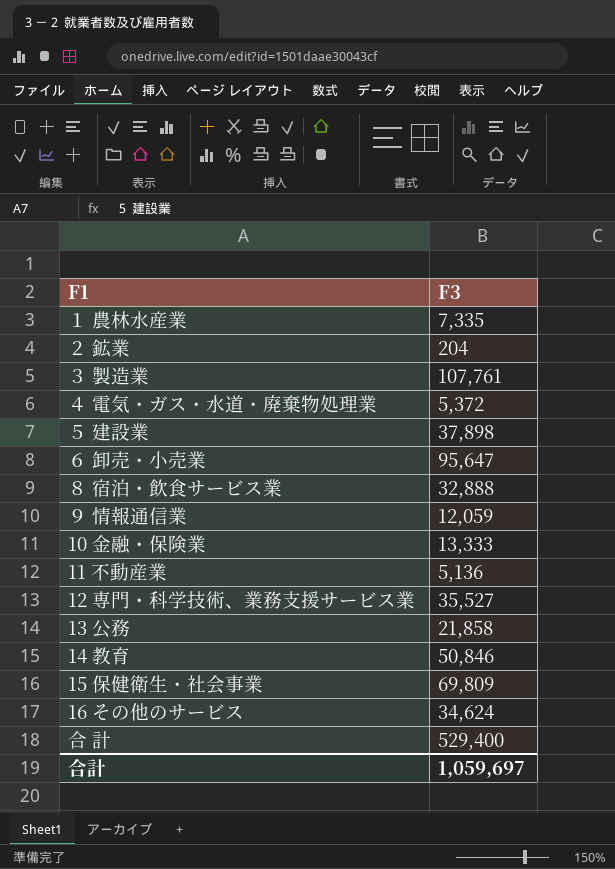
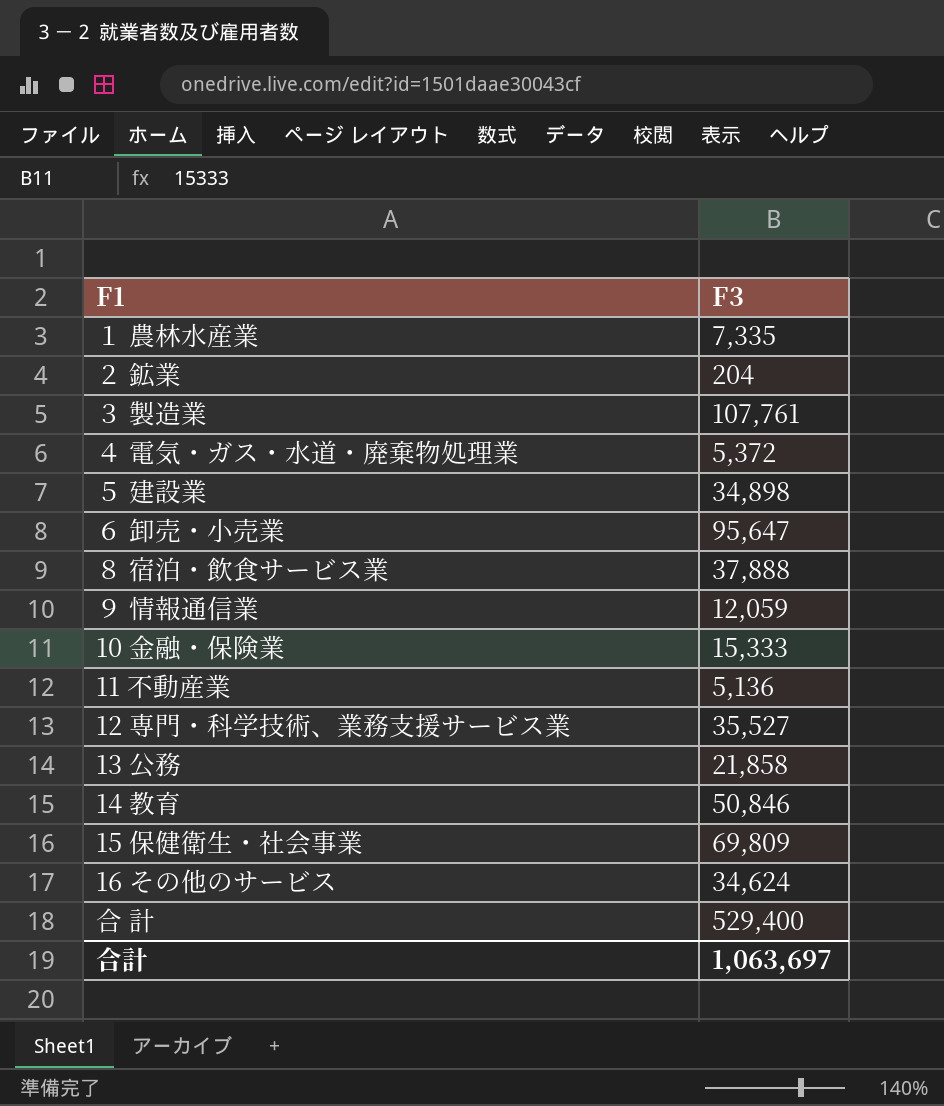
５ 建設業 | F3: 37,898 -> 34,898
８ 宿泊・飲食サービス業 | F3: 32,888 -> 37,888
10 金融・保険業 | F3: 13,333 -> 15,333
合計 | F3: 1,059,697 -> 1,063,697

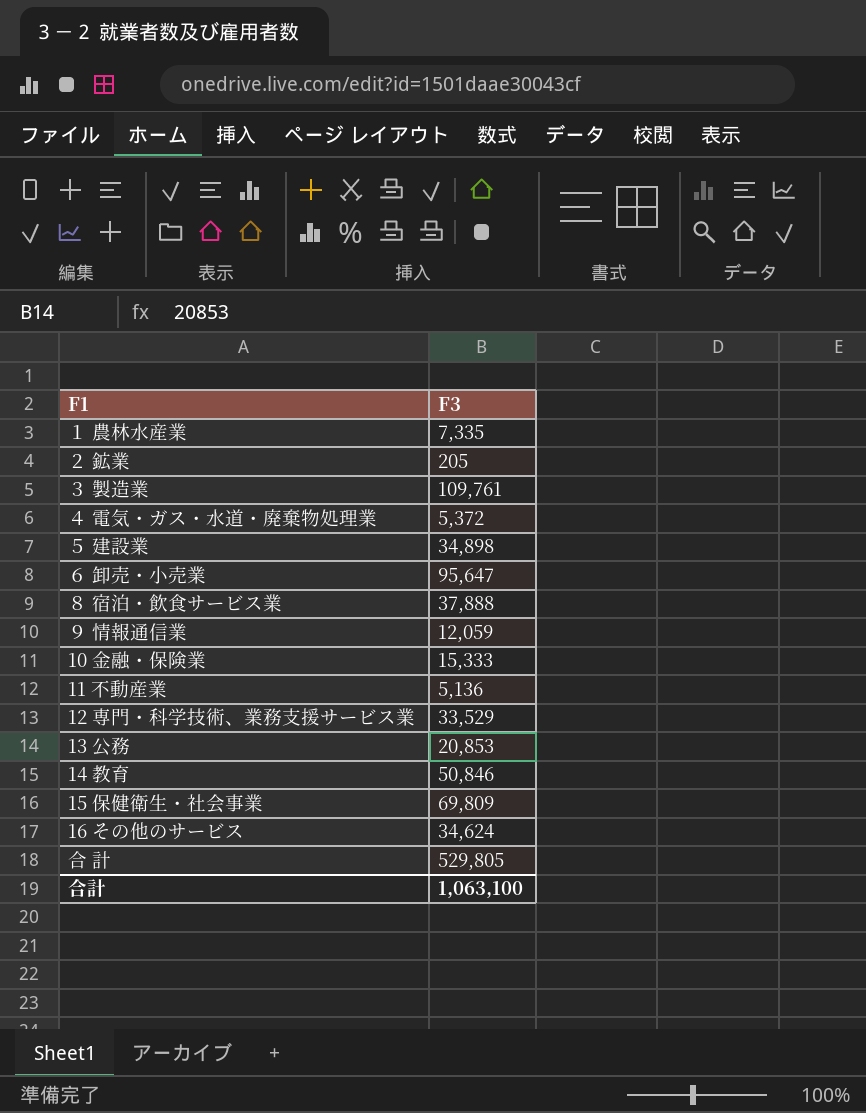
２ 鉱業 | F3: 204 -> 205
３ 製造業 | F3: 107,761 -> 109,761
12 専門・科学技術、業務支援サービス業 | F3: 35,527 -> 33,529
13 公務 | F3: 21,858 -> 20,853
合 計 | F3: 529,400 -> 529,805
合計 | F3: 1,063,697 -> 1,063,100

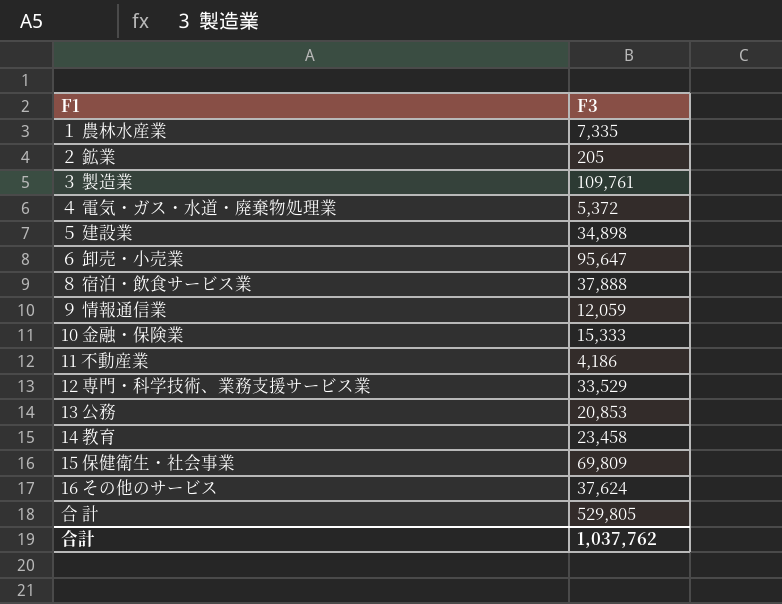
11 不動産業 | F3: 5,136 -> 4,186
14 教育 | F3: 50,846 -> 23,458
16 その他のサービス | F3: 34,624 -> 37,624
合計 | F3: 1,063,100 -> 1,037,762

